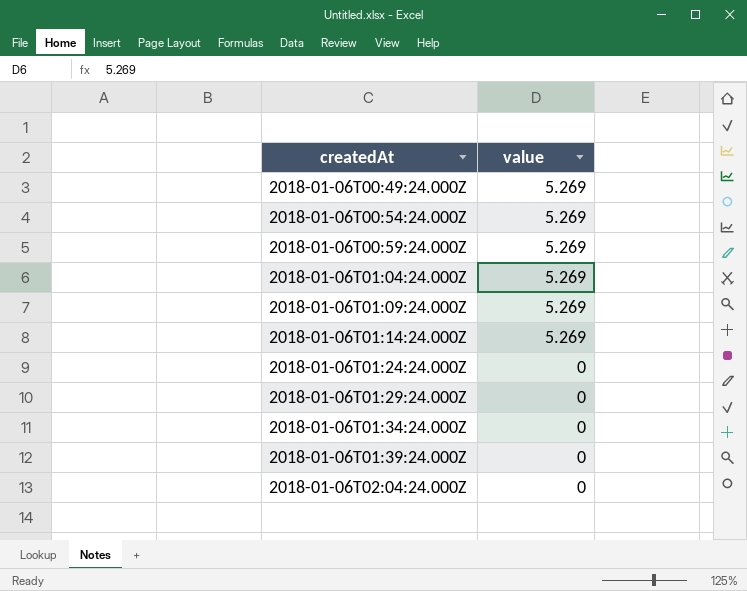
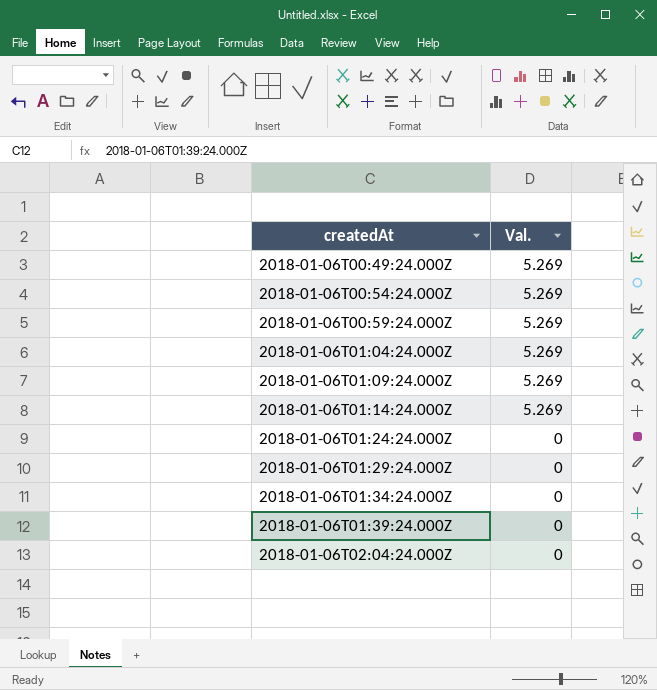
column name: value -> Val.

